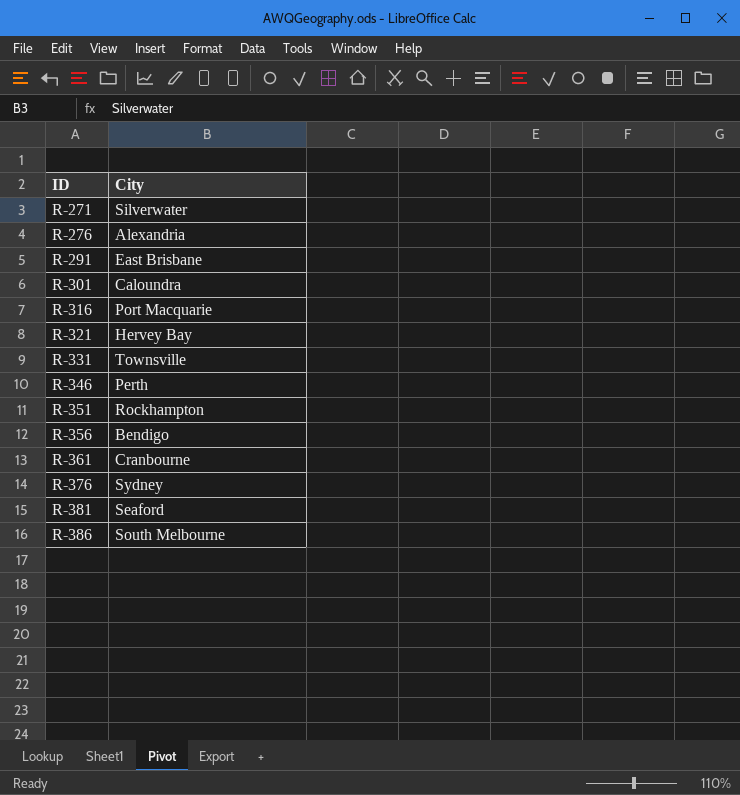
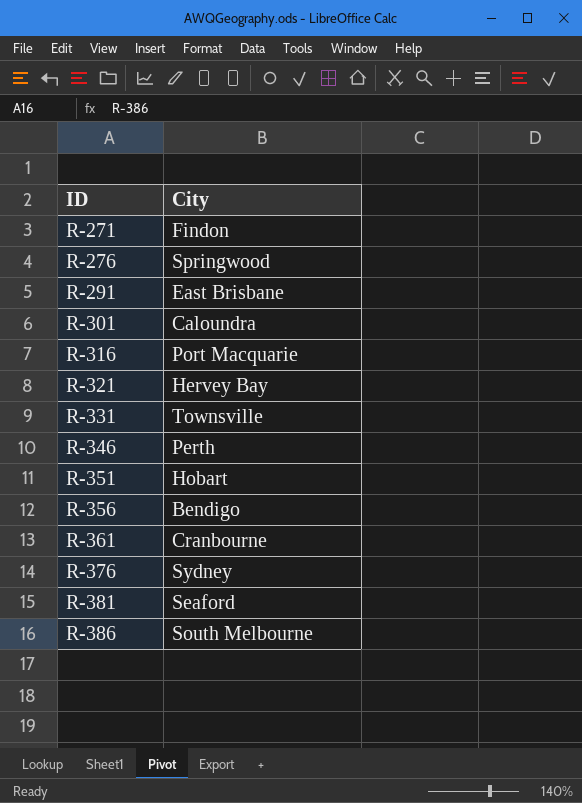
R-271 | City: Silverwater -> Findon
R-276 | City: Alexandria -> Springwood
R-351 | City: Rockhampton -> Hobart

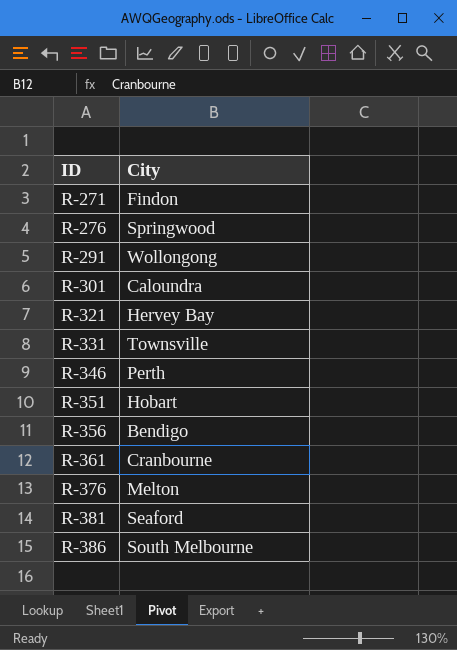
row R-316: Port Macquarie -> none
R-291 | City: East Brisbane -> Wollongong
R-376 | City: Sydney -> Melton

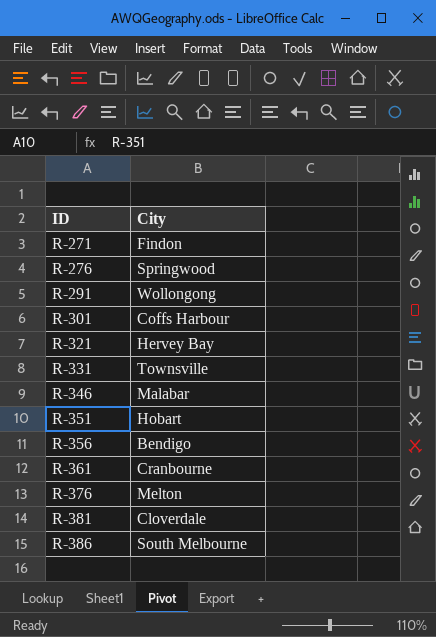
R-301 | City: Caloundra -> Coffs Harbour
R-346 | City: Perth -> Malabar
R-381 | City: Seaford -> Cloverdale

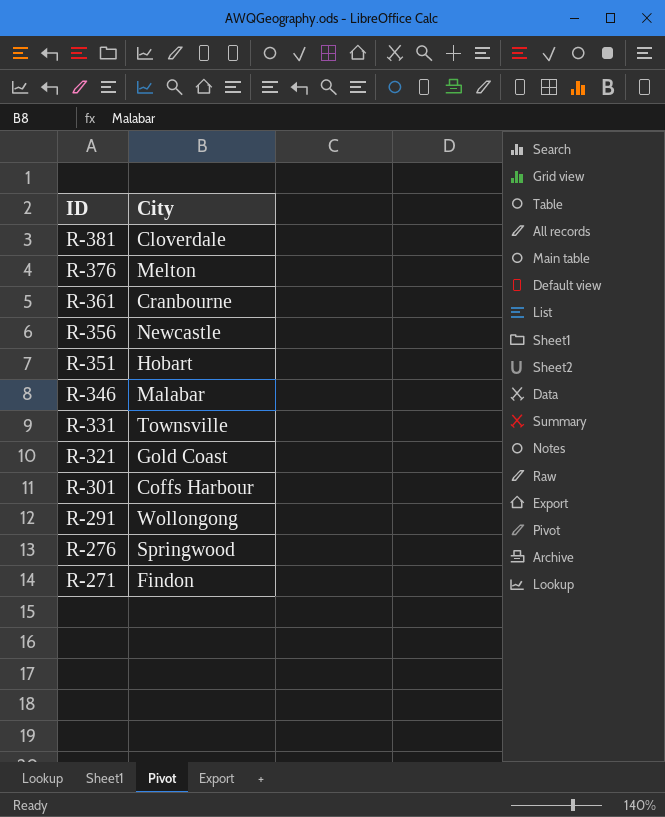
row order: ID ascending -> ID descending
row R-386: South Melbourne -> none
R-356 | City: Bendigo -> Newcastle
R-321 | City: Hervey Bay -> Gold Coast

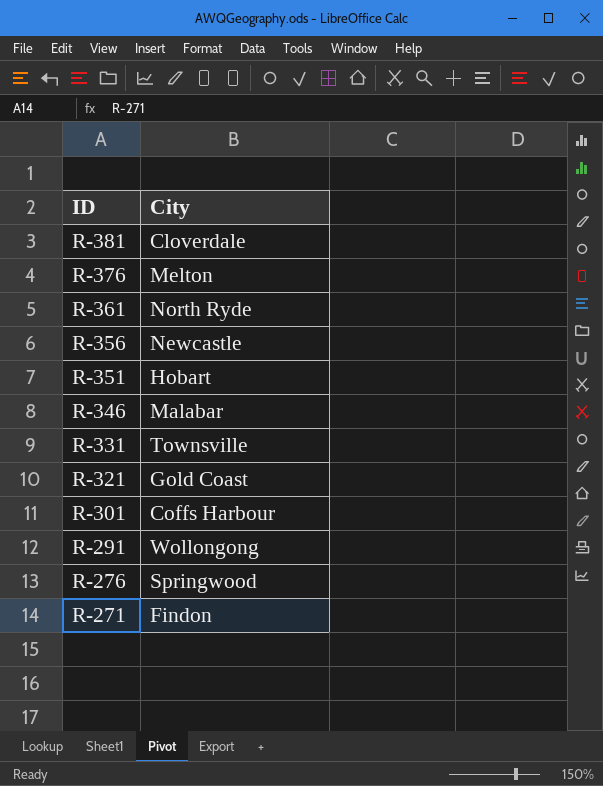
R-361 | City: Cranbourne -> North Ryde

